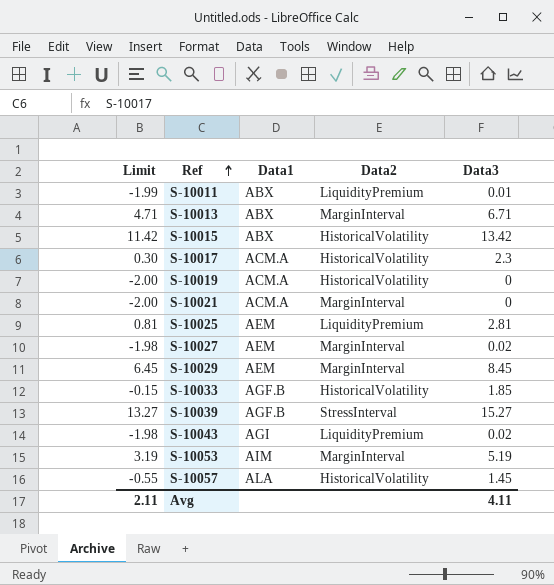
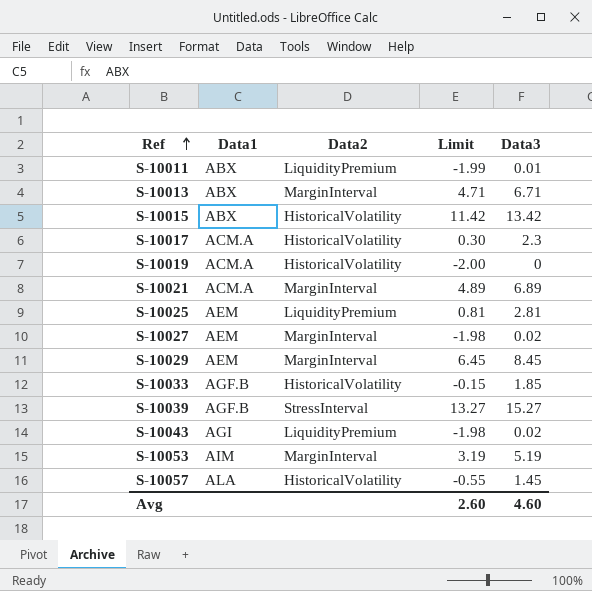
column Limit | position: 1 -> 4
S-10021 | Limit: -2.00 -> 4.89
S-10021 | Data3: 0 -> 6.89
Avg | Limit: 2.11 -> 2.60
Avg | Data3: 4.11 -> 4.60

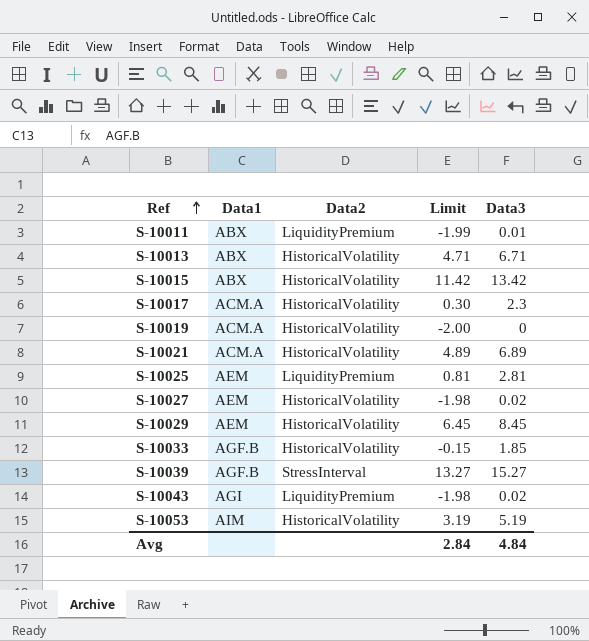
row S-10057: ALA | HistoricalVolatility | -0.55 | 1.45 -> none
S-10013 | Data2: MarginInterval -> HistoricalVolatility
S-10021 | Data2: MarginInterval -> HistoricalVolatility
S-10027 | Data2: MarginInterval -> HistoricalVolatility
S-10029 | Data2: MarginInterval -> HistoricalVolatility
S-10053 | Data2: MarginInterval -> HistoricalVolatility
Avg | Limit: 2.60 -> 2.84
Avg | Data3: 4.60 -> 4.84

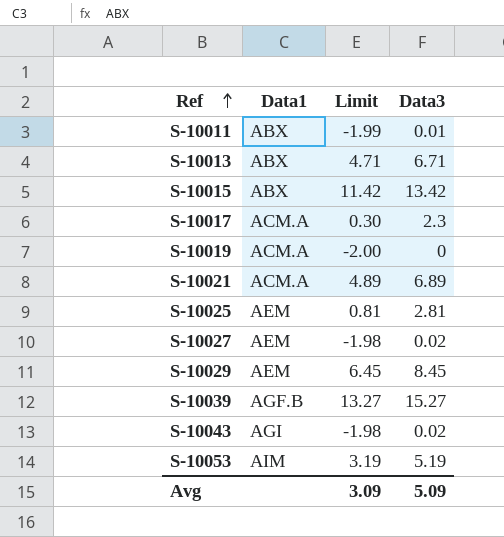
column Data2 | position: 3 -> none
row S-10033: AGF.B | HistoricalVolatility | -0.15 | 1.85 -> none
Avg | Limit: 2.84 -> 3.09
Avg | Data3: 4.84 -> 5.09

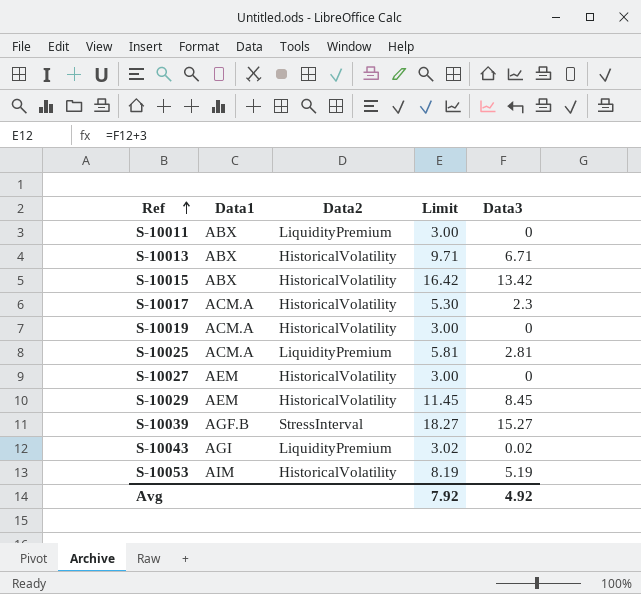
column Data2 | position: none -> 3
column Limit | formula: [Data3] - 2 -> [Data3] + 3
row S-10021: ACM.A | 4.89 | 6.89 -> none
S-10011 | Data3: 0.01 -> 0
S-10025 | Data1: AEM -> ACM.A
S-10027 | Data3: 0.02 -> 0
Avg | Limit: 3.09 -> 7.92
Avg | Data3: 5.09 -> 4.92

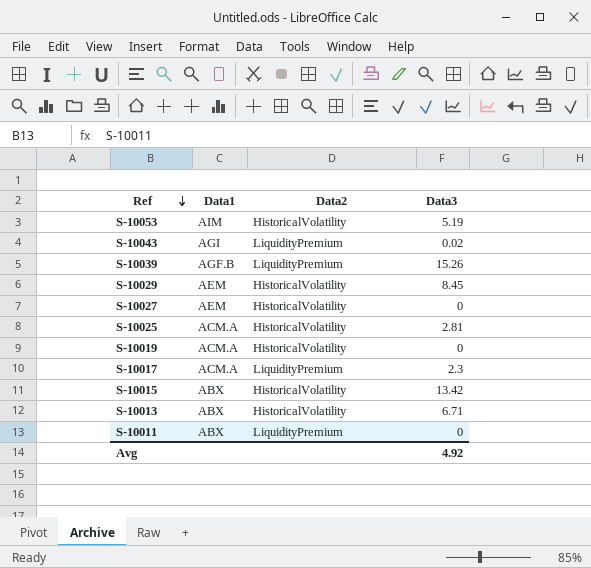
row order: Ref ascending -> Ref descending
column Limit | formula: [Data3] + 3 -> none
S-10039 | Data2: StressInterval -> LiquidityPremium
S-10039 | Data3: 15.27 -> 15.26
S-10025 | Data2: LiquidityPremium -> HistoricalVolatility
S-10017 | Data2: HistoricalVolatility -> LiquidityPremium

